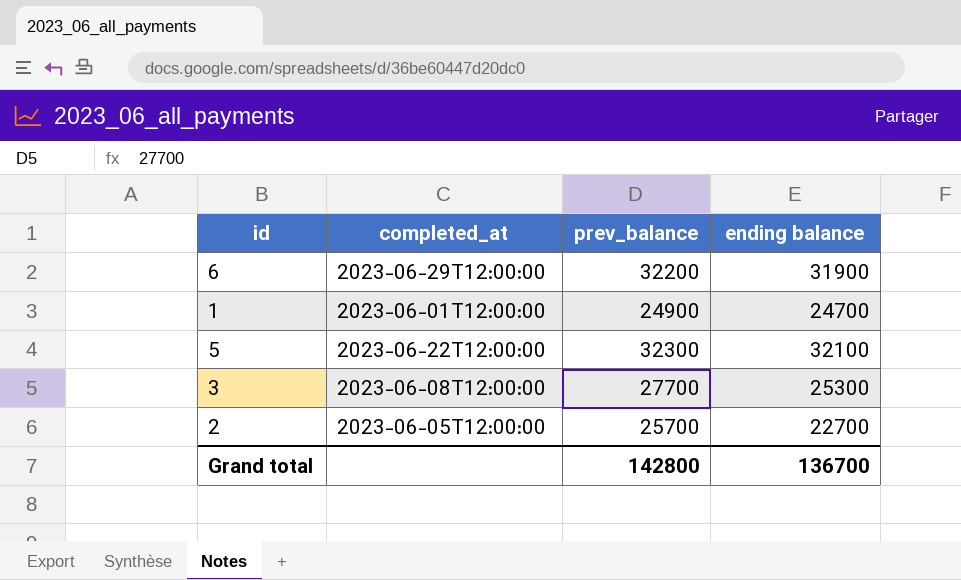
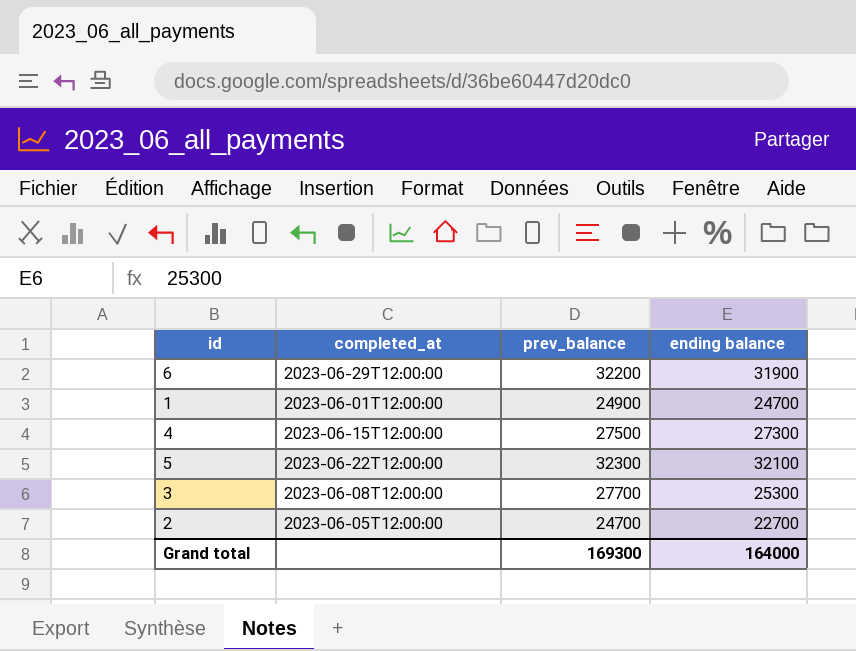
row 4: none -> 2023-06-15T12:00:00 | 27500 | 27300
2 | prev_balance: 25700 -> 24700
Grand total | prev_balance: 142800 -> 169300
Grand total | ending balance: 136700 -> 164000

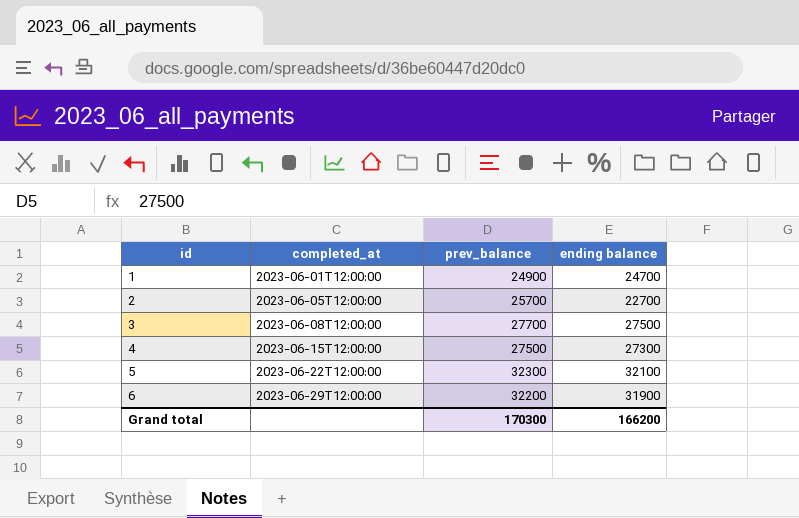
row order: none -> id ascending
2 | prev_balance: 24700 -> 25700
3 | ending balance: 25300 -> 27500
Grand total | prev_balance: 169300 -> 170300
Grand total | ending balance: 164000 -> 166200

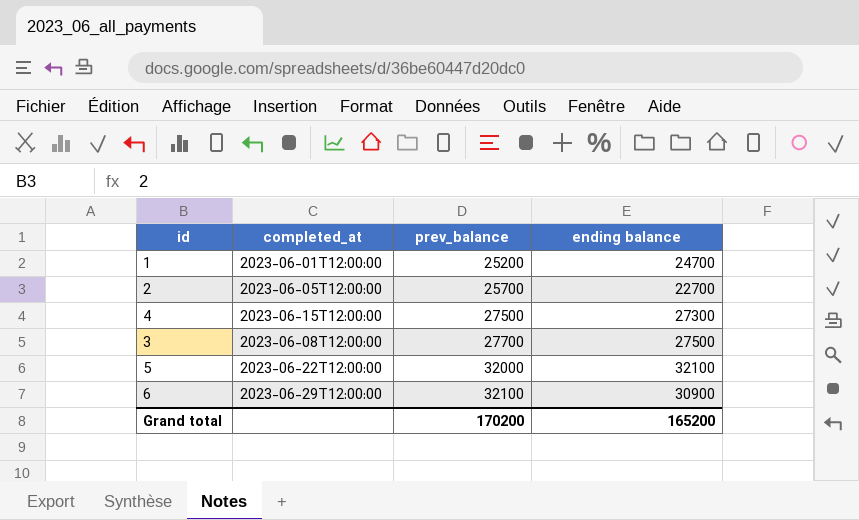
row order: id ascending -> prev_balance ascending
1 | prev_balance: 24900 -> 25200
5 | prev_balance: 32300 -> 32000
6 | prev_balance: 32200 -> 32100
6 | ending balance: 31900 -> 30900
Grand total | prev_balance: 170300 -> 170200
Grand total | ending balance: 166200 -> 165200

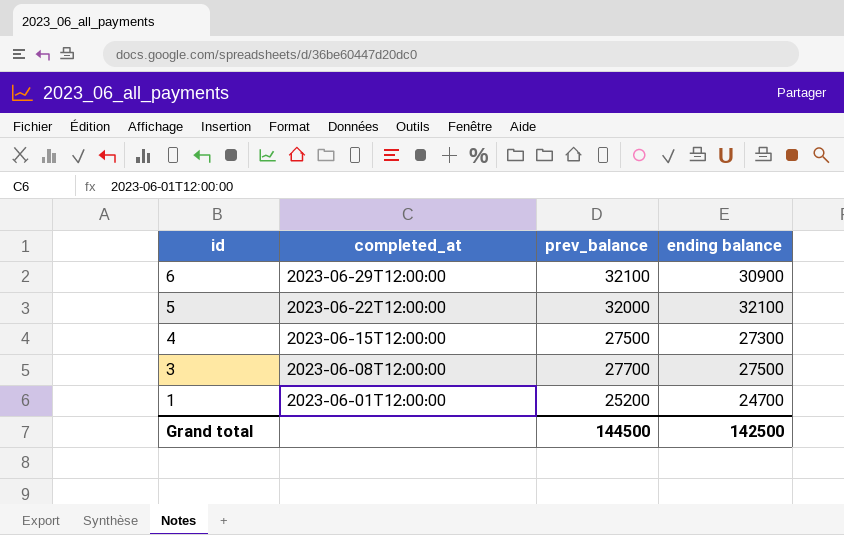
row order: prev_balance ascending -> id descending
row 2: 2023-06-05T12:00:00 | 25700 | 22700 -> none
Grand total | prev_balance: 170200 -> 144500
Grand total | ending balance: 165200 -> 142500

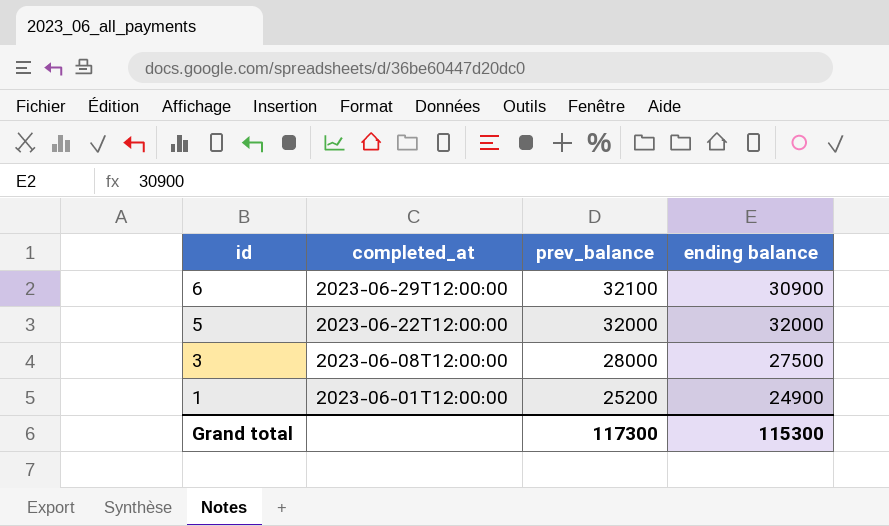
row 4: 2023-06-15T12:00:00 | 27500 | 27300 -> none
5 | ending balance: 32100 -> 32000
3 | prev_balance: 27700 -> 28000
1 | ending balance: 24700 -> 24900
Grand total | prev_balance: 144500 -> 117300
Grand total | ending balance: 142500 -> 115300

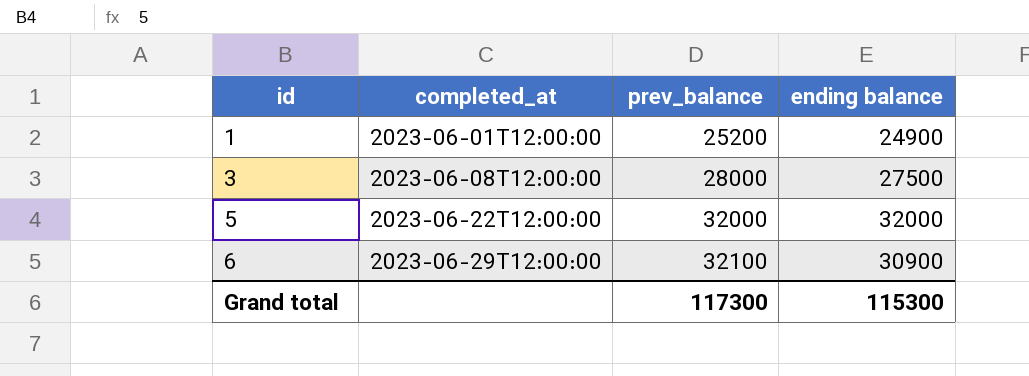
row order: id descending -> id ascending

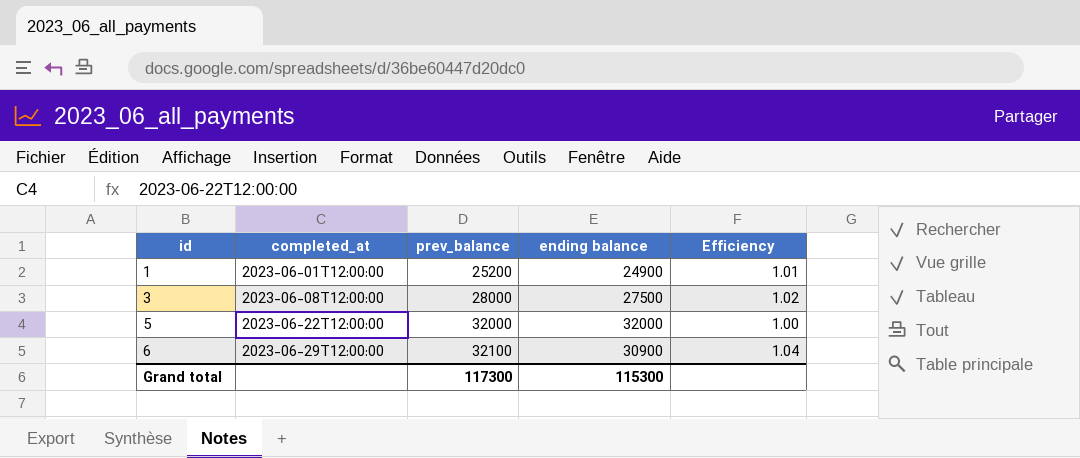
column Efficiency | formula: none -> [prev_balance] / [ending balance]

